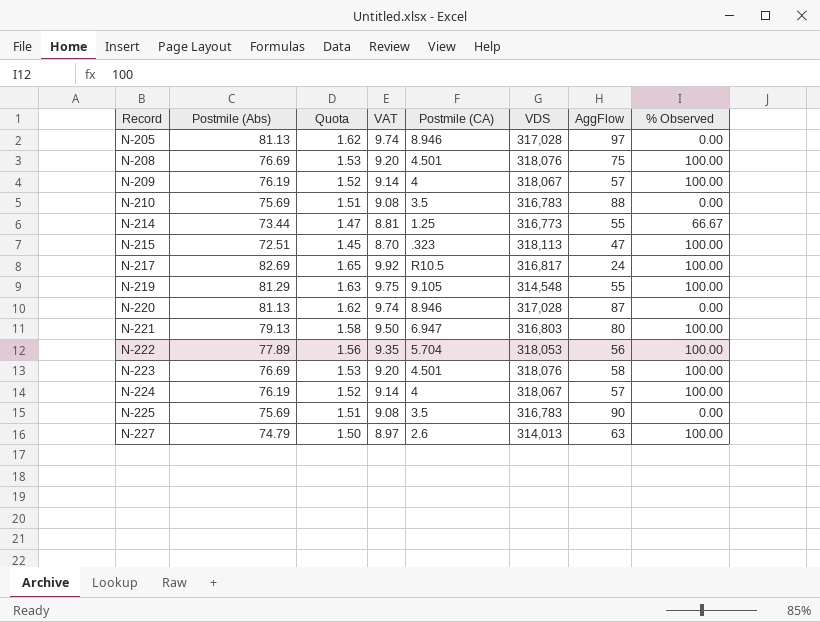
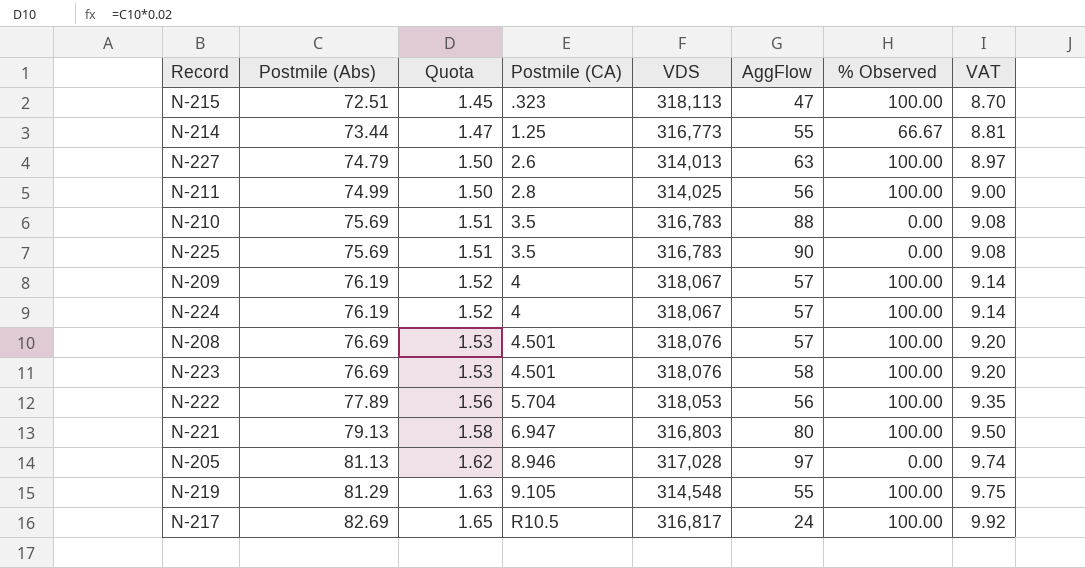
row order: Record ascending -> Postmile (Abs) ascending
column VAT | position: 4 -> 8
row N-220: 81.13 | 1.62 | 9.74 | 8.946 | 317,028 | 87 | 0.00 -> none
row N-211: none -> 74.99 | 1.50 | 2.8 | 314,025 | 56 | 100.00 | 9.00
N-208 | AggFlow: 75 -> 57

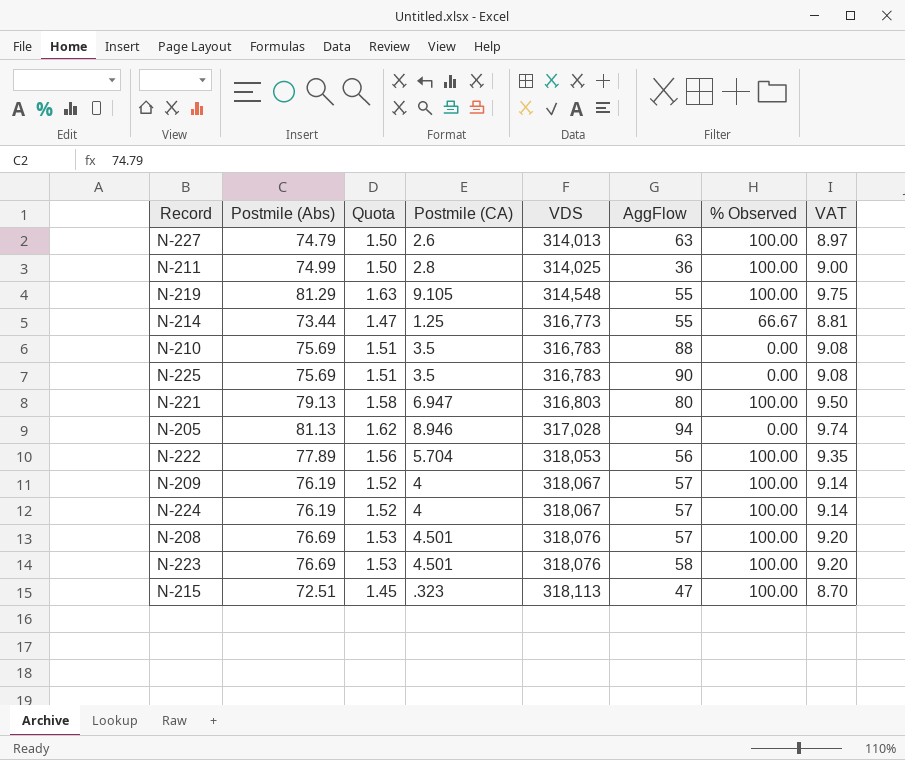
row order: Postmile (Abs) ascending -> VDS ascending
row N-217: 82.69 | 1.65 | R10.5 | 316,817 | 24 | 100.00 | 9.92 -> none
N-211 | AggFlow: 56 -> 36
N-205 | AggFlow: 97 -> 94

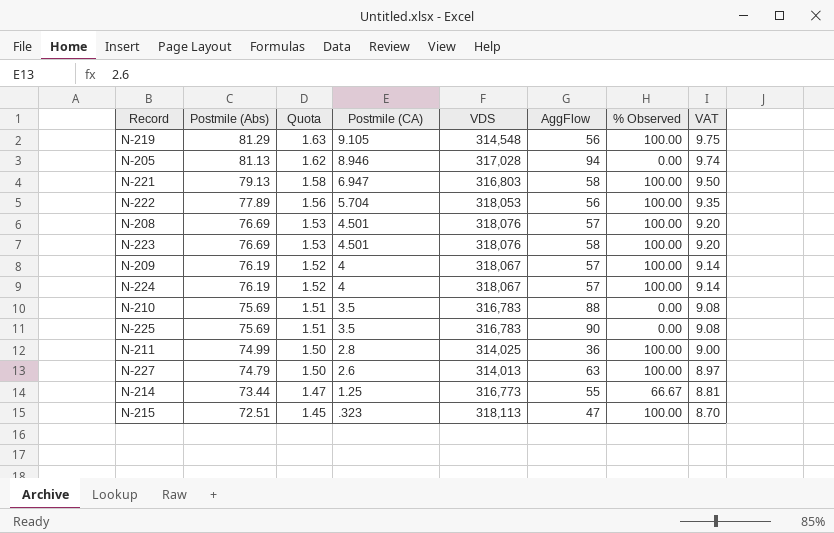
row order: VDS ascending -> Postmile (Abs) descending
N-219 | AggFlow: 55 -> 56
N-221 | AggFlow: 80 -> 58

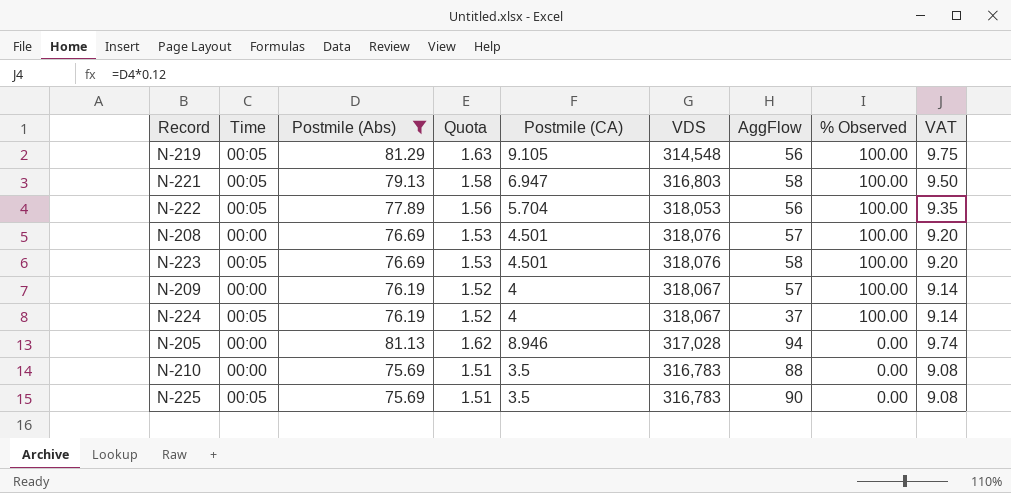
filter: none -> Postmile (Abs) >= 75.69
row order: Postmile (Abs) descending -> % Observed descending
column Time | position: none -> 2
N-224 | AggFlow: 57 -> 37

